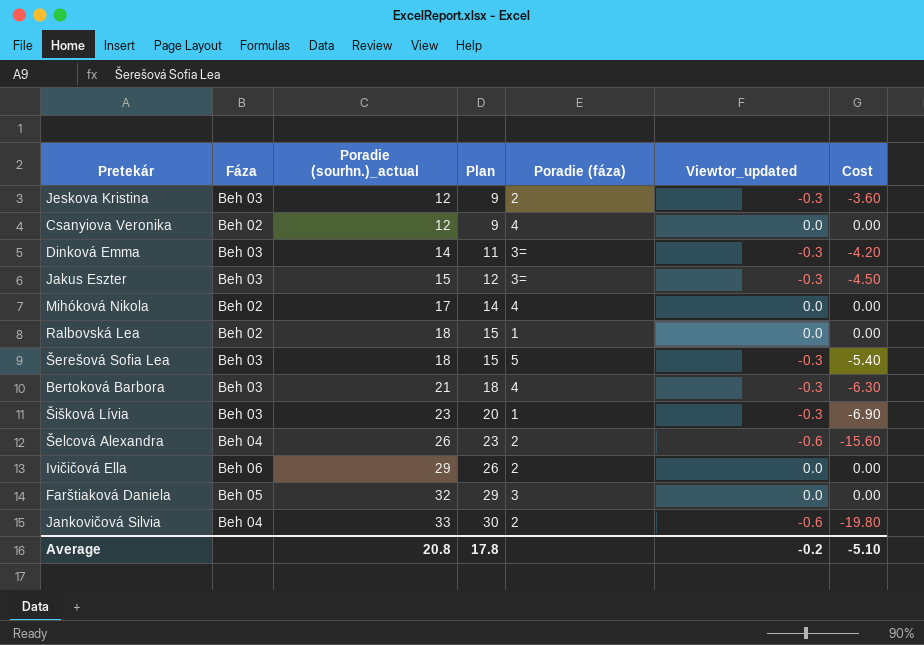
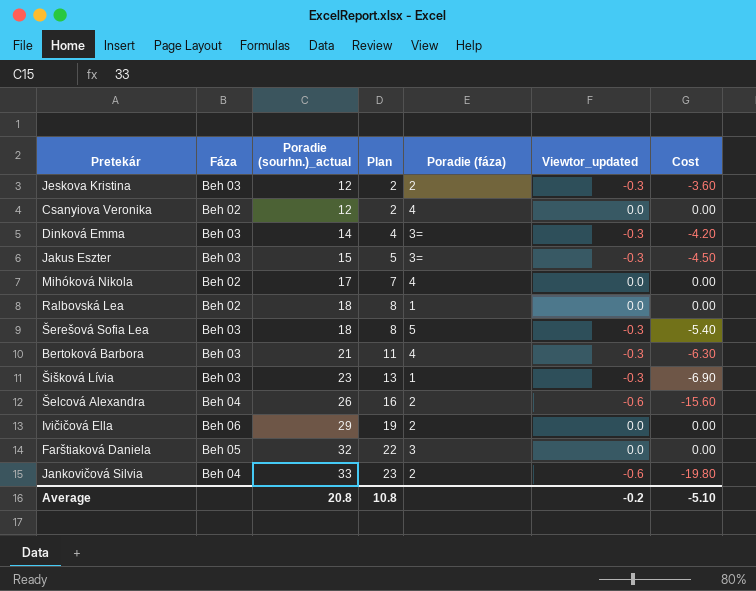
column Plan | formula: [Poradie (sourhn.)_actual] - 3 -> [Poradie (sourhn.)_actual] - 10
Average | Plan: 17.8 -> 10.8

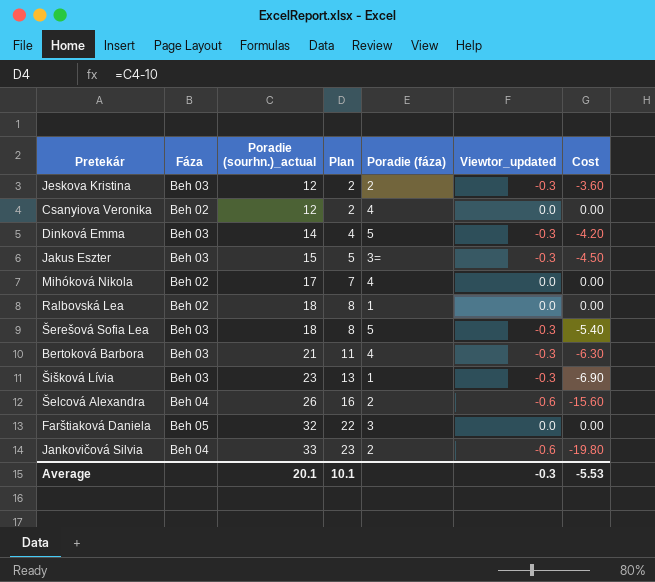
row Ivičičová Ella: Beh 06 | 29 | 19 | 2 | 0.0 | 0.00 -> none
Dinková Emma | Poradie (fáza): 3= -> 5
Average | Poradie (sourhn.)_actual: 20.8 -> 20.1
Average | Plan: 10.8 -> 10.1
Average | Viewtor_updated: -0.2 -> -0.3
Average | Cost: -5.10 -> -5.53

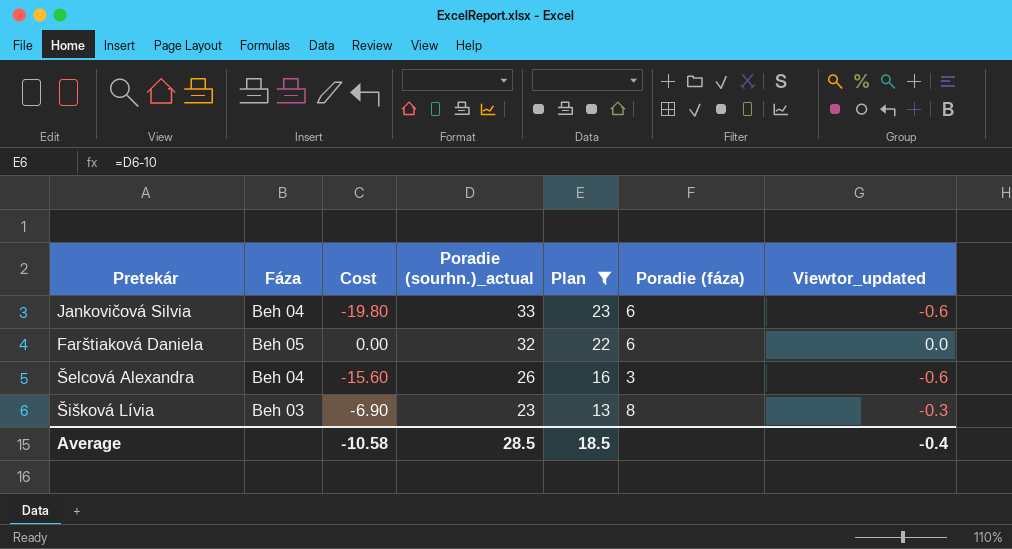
filter: none -> Plan >= 13
row order: Poradie (sourhn.)_actual ascending -> Poradie (sourhn.)_actual descending
column Cost | position: 7 -> 3
Jankovičová Silvia | Poradie (fáza): 2 -> 6
Farštiaková Daniela | Poradie (fáza): 3 -> 6
Šelcová Alexandra | Poradie (fáza): 2 -> 3
Šišková Lívia | Poradie (fáza): 1 -> 8
Average | Cost: -5.53 -> -10.58
Average | Poradie (sourhn.)_actual: 20.1 -> 28.5
Average | Plan: 10.1 -> 18.5
Average | Viewtor_updated: -0.3 -> -0.4

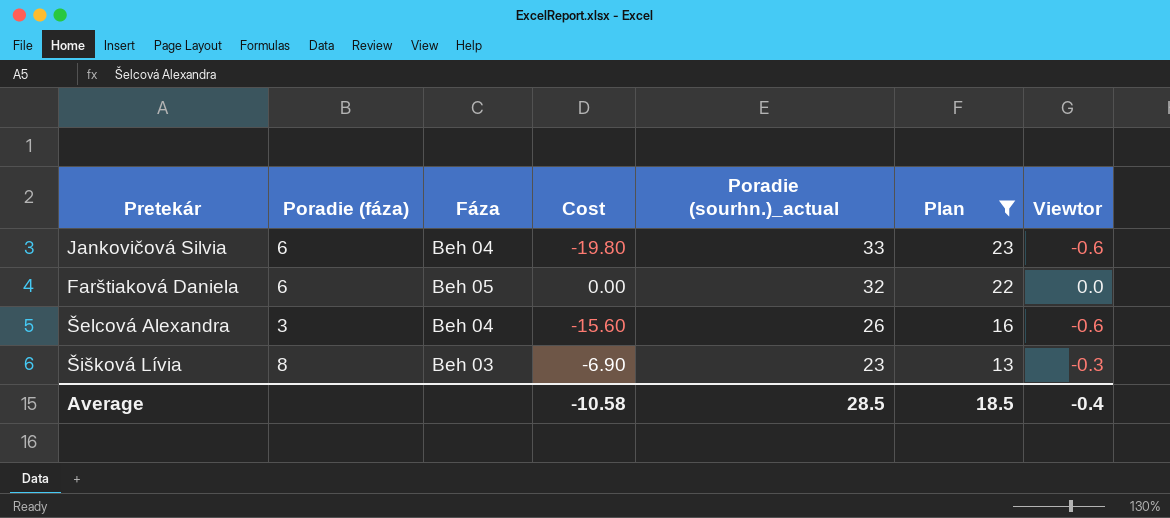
column Poradie (fáza) | position: 6 -> 2
column name: Viewtor_updated -> Viewtor

